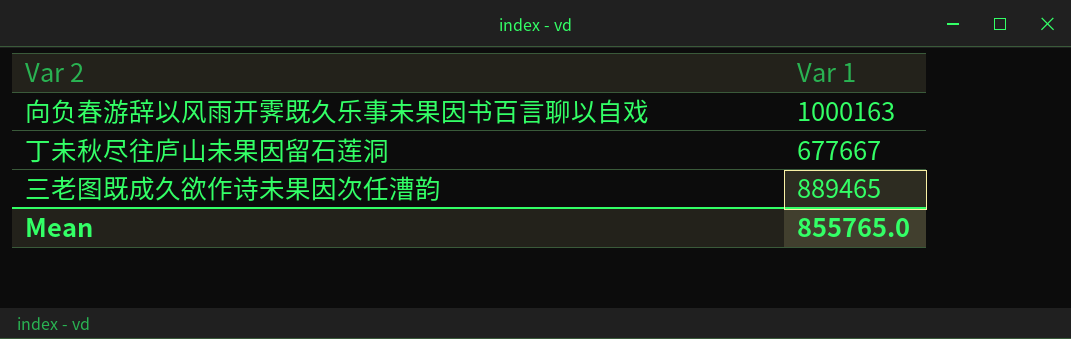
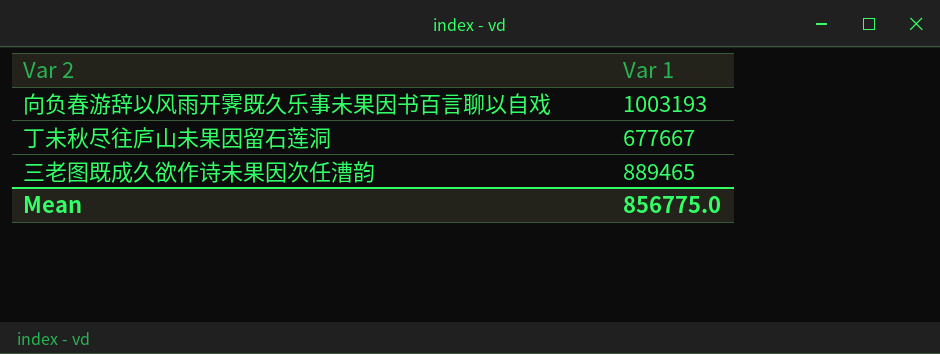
向负春游辞以风雨开霁既久乐事未果因书百言聊以自戏 | Var 1: 1000163 -> 1003193
Mean | Var 1: 855765.0 -> 856775.0

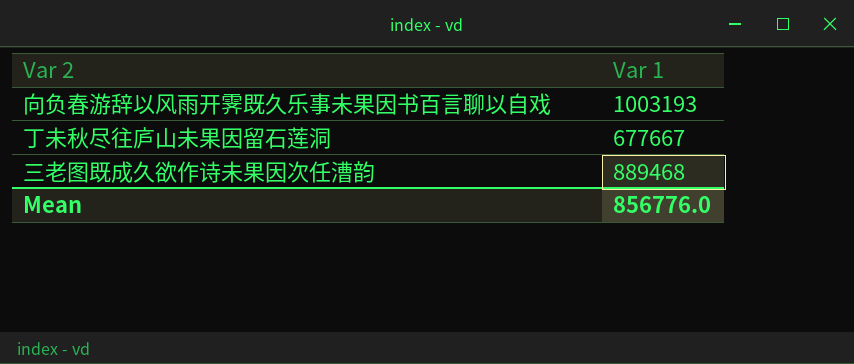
三老图既成久欲作诗未果因次任漕韵 | Var 1: 889465 -> 889468
Mean | Var 1: 856775.0 -> 856776.0

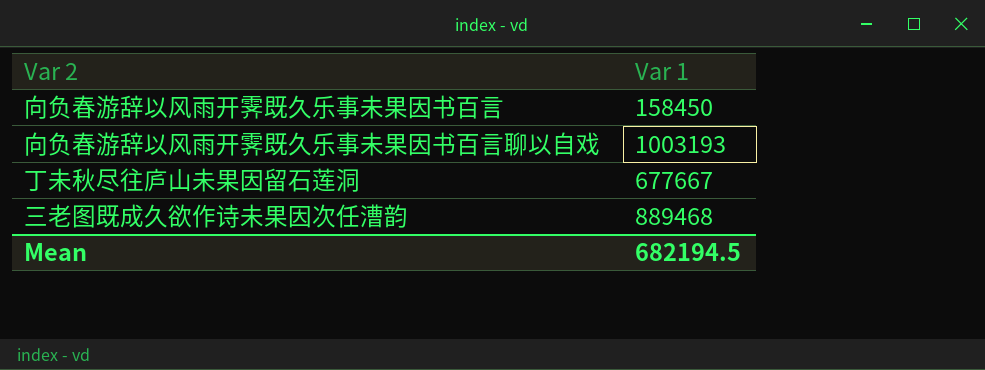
row 向负春游辞以风雨开霁既久乐事未果因书百言: none -> 158450
Mean | Var 1: 856776.0 -> 682194.5

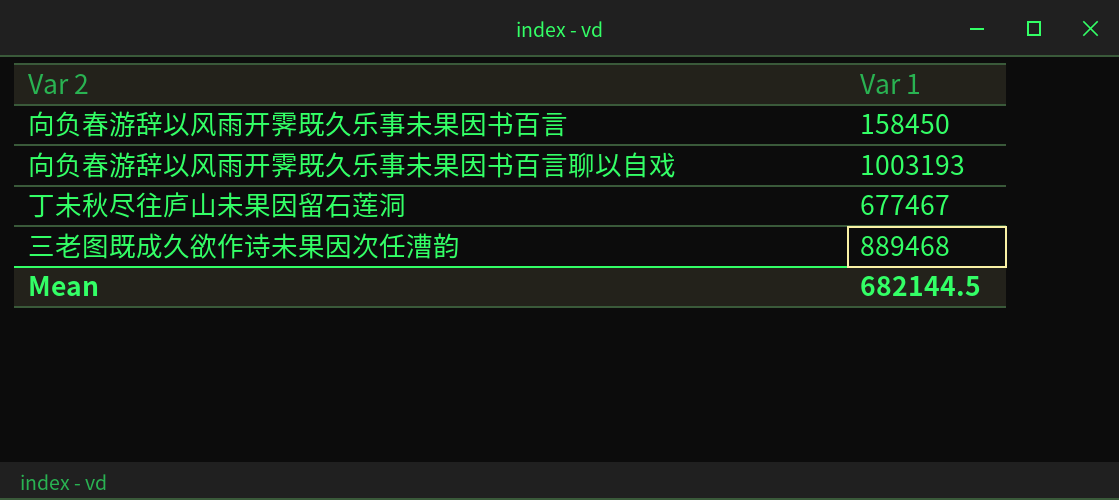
丁未秋尽往庐山未果因留石莲洞 | Var 1: 677667 -> 677467
Mean | Var 1: 682194.5 -> 682144.5

